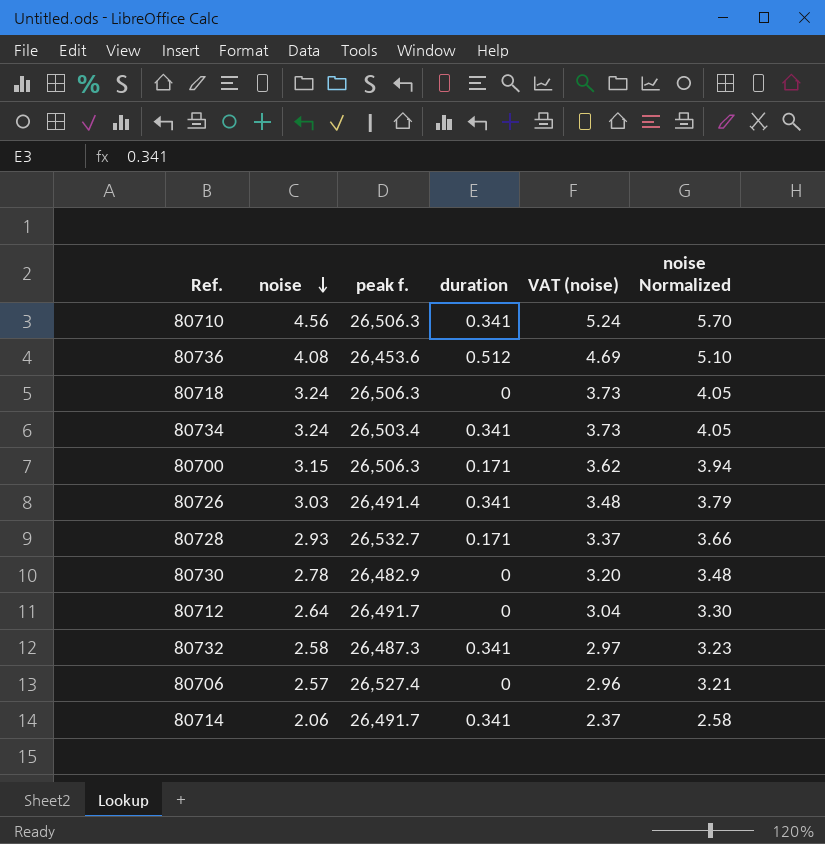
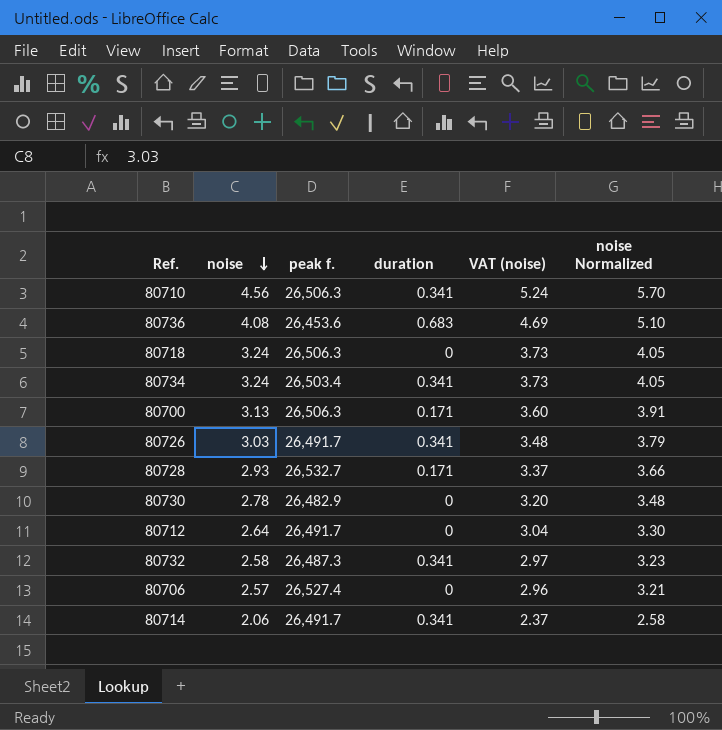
80736 | duration: 0.512 -> 0.683
80700 | noise: 3.15 -> 3.13
80700 | VAT (noise): 3.62 -> 3.60
80700 | noise Normalized: 3.94 -> 3.91
80726 | peak f.: 26,491.4 -> 26,491.7

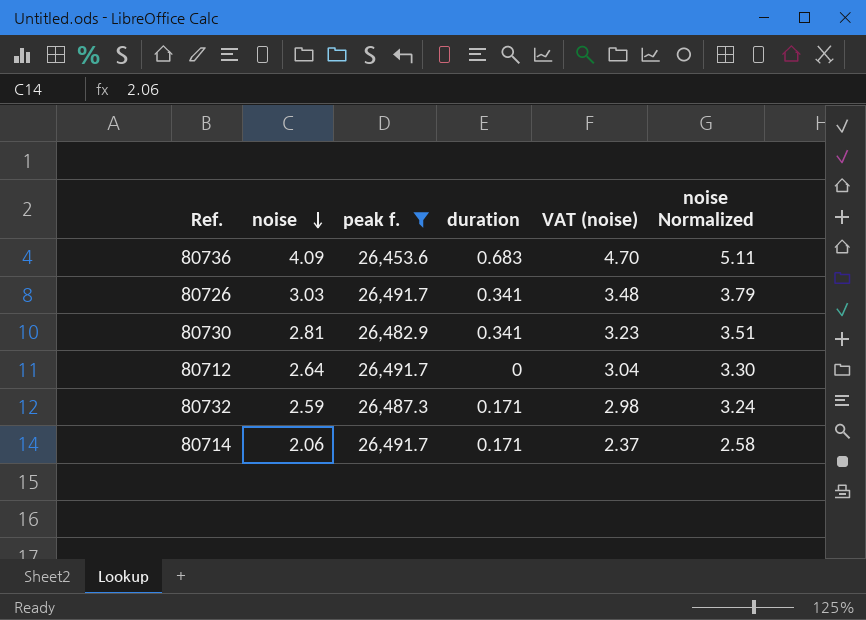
filter: none -> peak f. <= 26,491.7
80736 | noise: 4.08 -> 4.09
80736 | VAT (noise): 4.69 -> 4.70
80736 | noise Normalized: 5.10 -> 5.11
80730 | noise: 2.78 -> 2.81
80730 | duration: 0 -> 0.341
80730 | VAT (noise): 3.20 -> 3.23
80730 | noise Normalized: 3.48 -> 3.51
80732 | noise: 2.58 -> 2.59
80732 | duration: 0.341 -> 0.171
80732 | VAT (noise): 2.97 -> 2.98
80732 | noise Normalized: 3.23 -> 3.24
80714 | duration: 0.341 -> 0.171

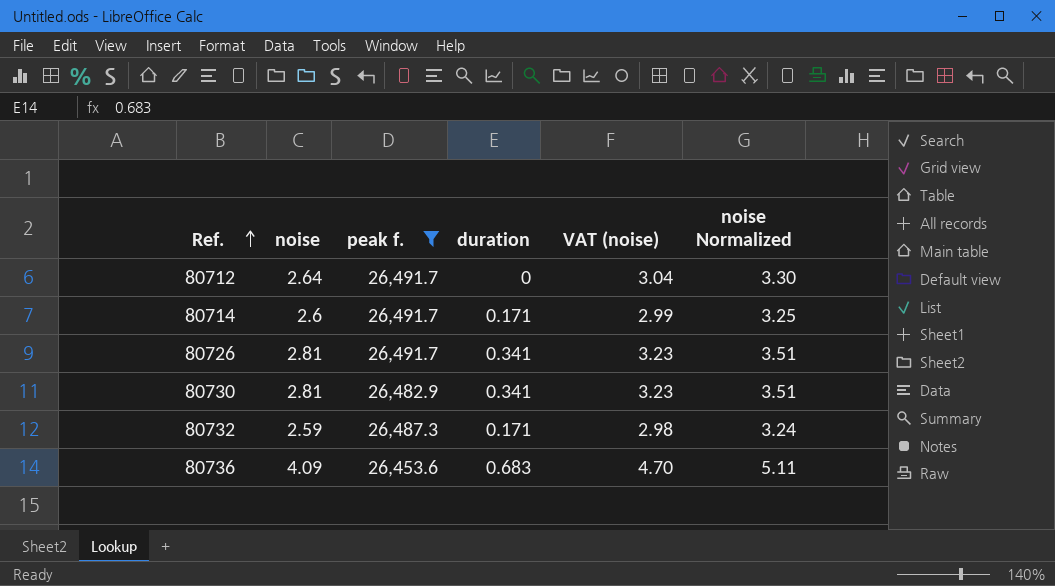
row order: noise descending -> Ref. ascending
80714 | noise: 2.06 -> 2.6
80714 | VAT (noise): 2.37 -> 2.99
80714 | noise Normalized: 2.58 -> 3.25
80726 | noise: 3.03 -> 2.81
80726 | VAT (noise): 3.48 -> 3.23
80726 | noise Normalized: 3.79 -> 3.51

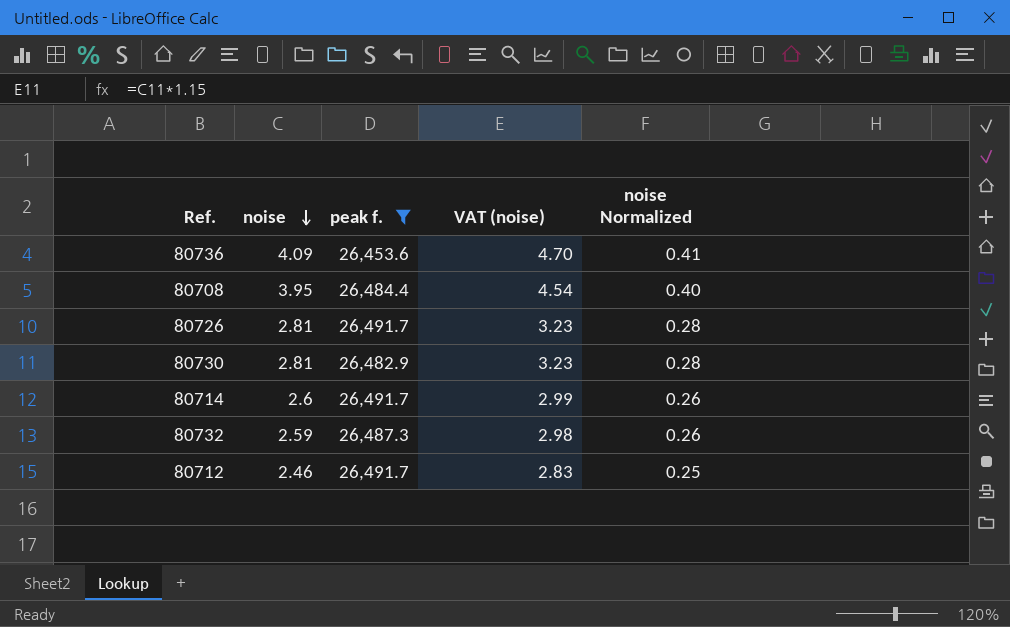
row order: Ref. ascending -> noise descending
column duration | position: 4 -> none
column noise Normalized | formula: [noise] * 1.25 -> [noise] * 0.1
row 80708: none -> 3.95 | 26,484.4 | 4.54 | 0.40
80712 | noise: 2.64 -> 2.46
80712 | VAT (noise): 3.04 -> 2.83

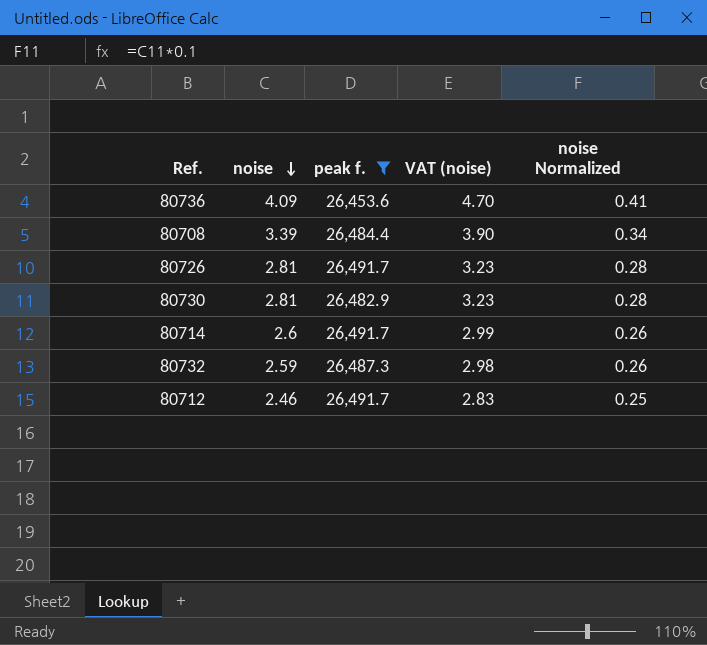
80708 | noise: 3.95 -> 3.39
80708 | VAT (noise): 4.54 -> 3.90
80708 | noise Normalized: 0.40 -> 0.34

